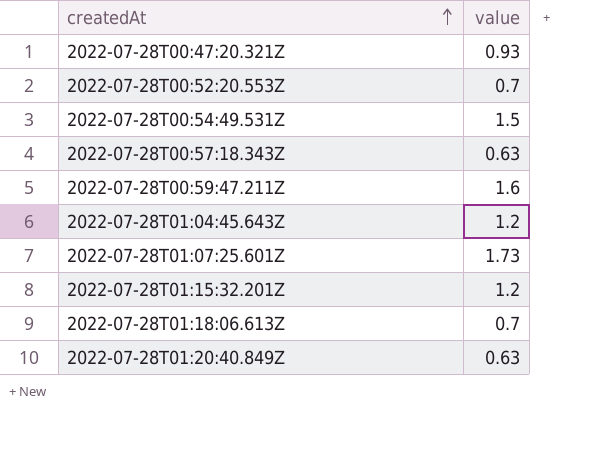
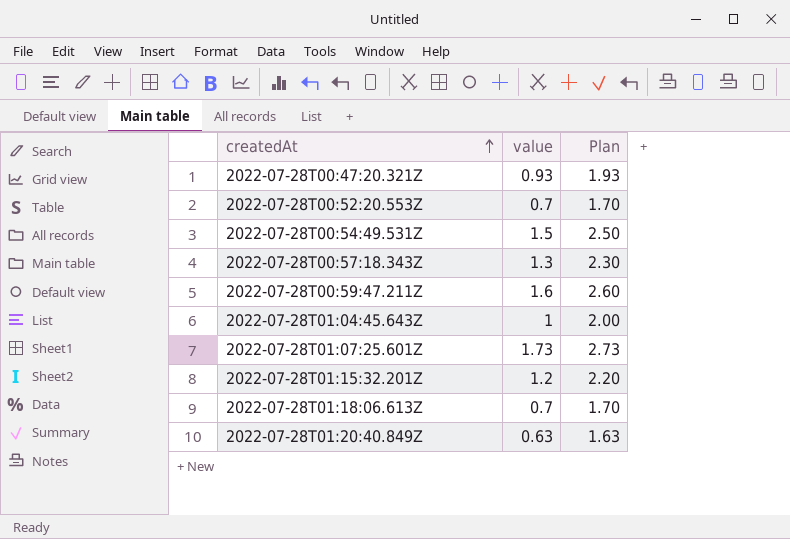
column Plan | formula: none -> [value] + 1
2022-07-28T00:57:18.343Z | value: 0.63 -> 1.3
2022-07-28T01:04:45.643Z | value: 1.2 -> 1

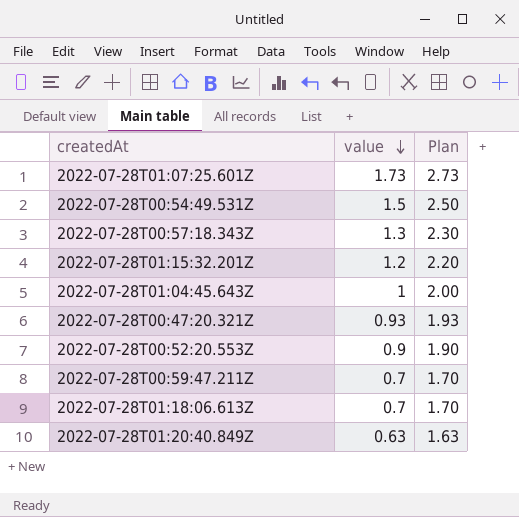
row order: createdAt ascending -> value descending
2022-07-28T00:52:20.553Z | value: 0.7 -> 0.9
2022-07-28T00:52:20.553Z | Plan: 1.70 -> 1.90
2022-07-28T00:59:47.211Z | value: 1.6 -> 0.7
2022-07-28T00:59:47.211Z | Plan: 2.60 -> 1.70

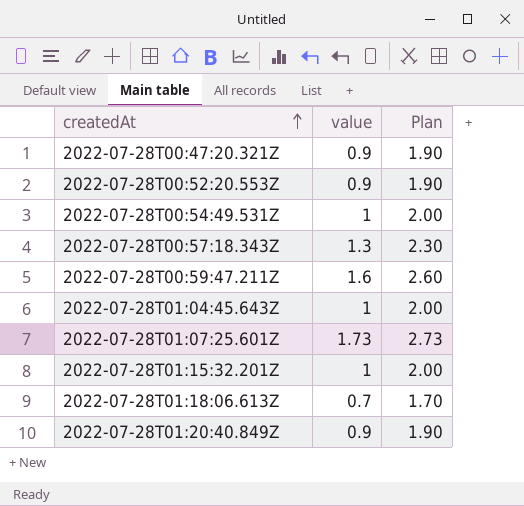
row order: value descending -> createdAt ascending
2022-07-28T00:47:20.321Z | value: 0.93 -> 0.9
2022-07-28T00:47:20.321Z | Plan: 1.93 -> 1.90
2022-07-28T00:54:49.531Z | value: 1.5 -> 1
2022-07-28T00:54:49.531Z | Plan: 2.50 -> 2.00
2022-07-28T00:59:47.211Z | value: 0.7 -> 1.6
2022-07-28T00:59:47.211Z | Plan: 1.70 -> 2.60
2022-07-28T01:15:32.201Z | value: 1.2 -> 1
2022-07-28T01:15:32.201Z | Plan: 2.20 -> 2.00
2022-07-28T01:20:40.849Z | value: 0.63 -> 0.9
2022-07-28T01:20:40.849Z | Plan: 1.63 -> 1.90

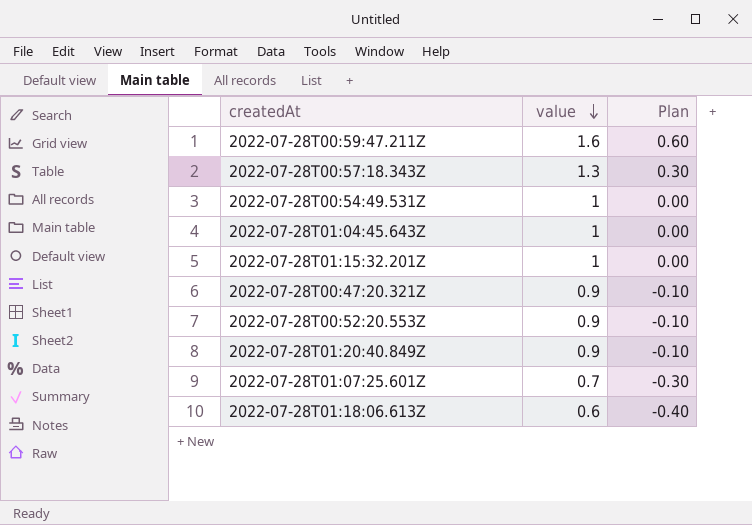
row order: createdAt ascending -> value descending
column Plan | formula: [value] + 1 -> [value] - 1
2022-07-28T01:07:25.601Z | value: 1.73 -> 0.7
2022-07-28T01:18:06.613Z | value: 0.7 -> 0.6

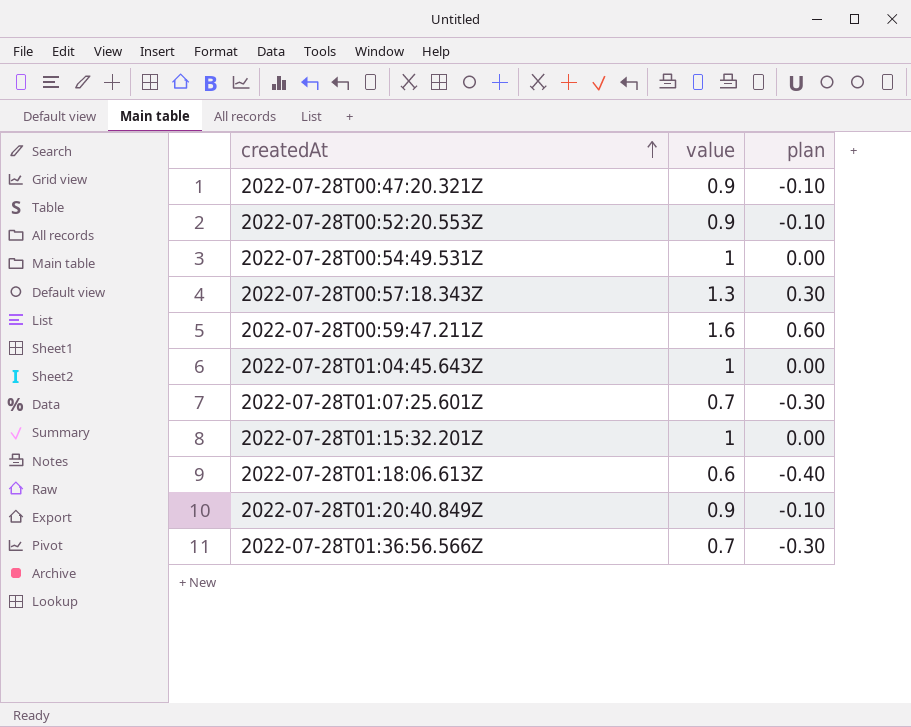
row order: value descending -> createdAt ascending
column name: Plan -> plan
row 2022-07-28T01:36:56.566Z: none -> 0.7 | -0.30

